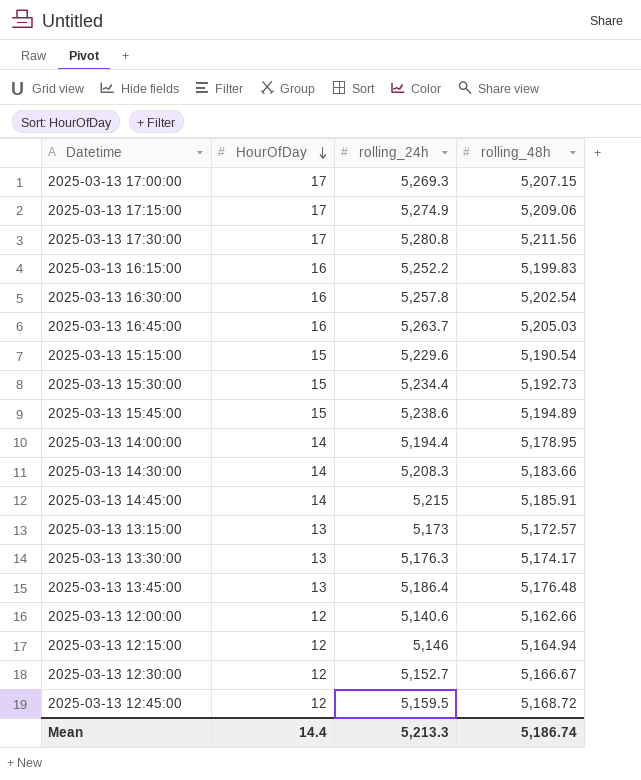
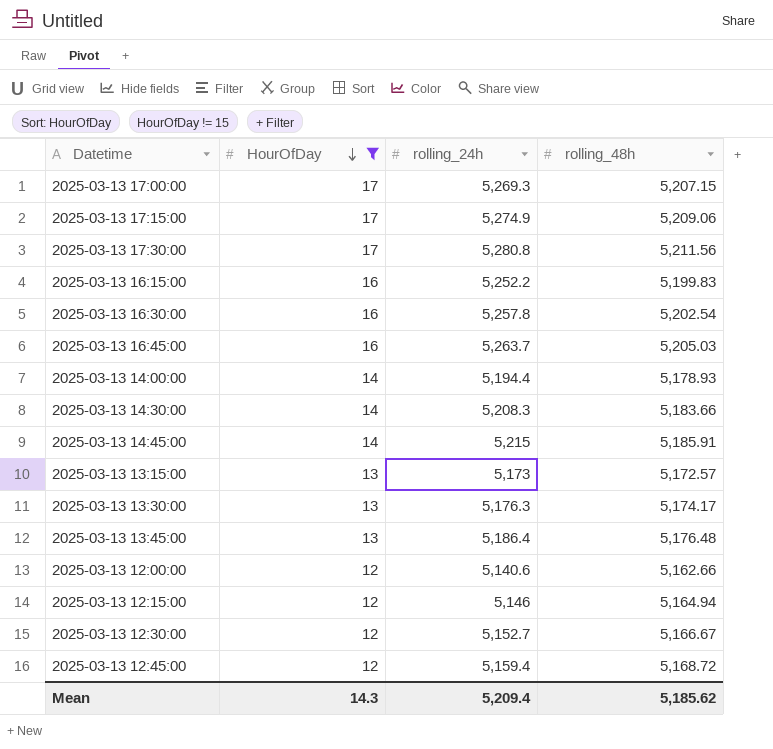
filter: none -> HourOfDay != 15
2025-03-13 14:00:00 | rolling_48h: 5,178.95 -> 5,178.93
2025-03-13 12:45:00 | rolling_24h: 5,159.5 -> 5,159.4
Mean | HourOfDay: 14.4 -> 14.3
Mean | rolling_24h: 5,213.3 -> 5,209.4
Mean | rolling_48h: 5,186.74 -> 5,185.62

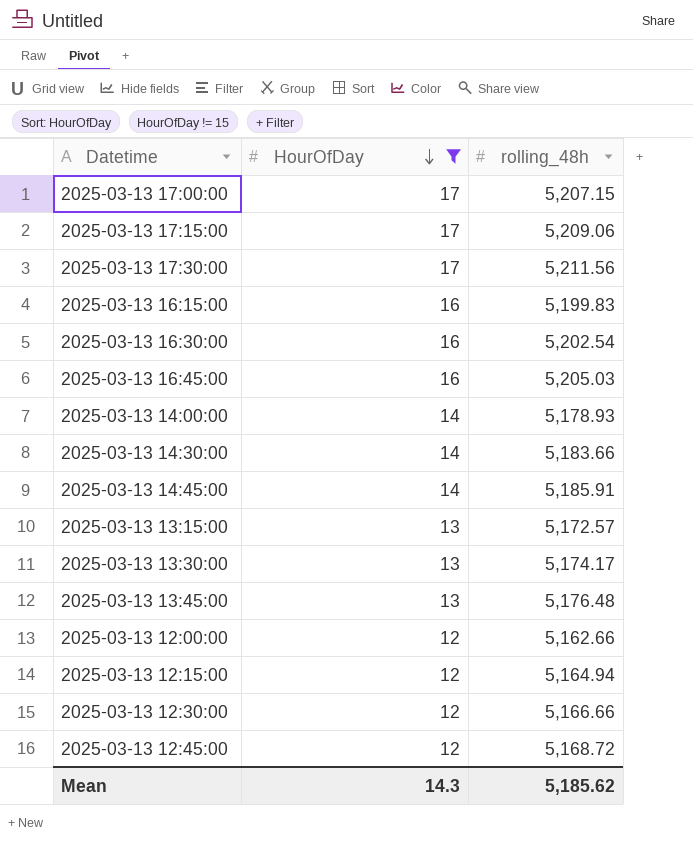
column rolling_24h | position: 3 -> none
2025-03-13 12:30:00 | rolling_48h: 5,166.67 -> 5,166.66

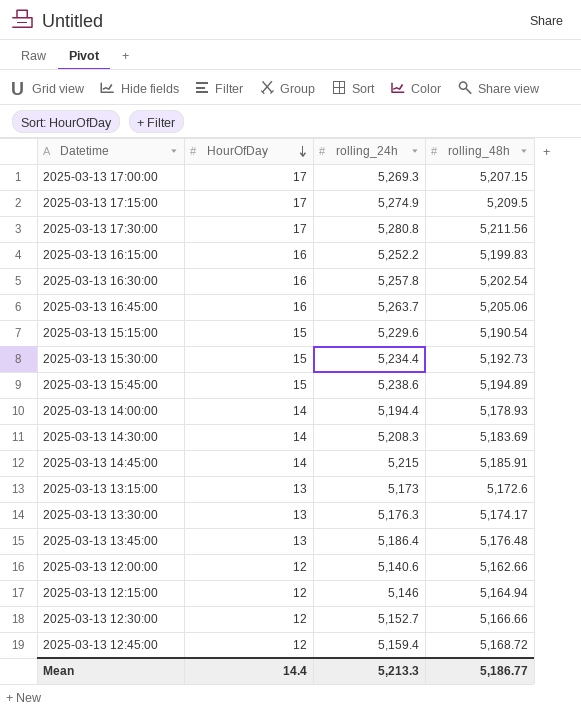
filter: HourOfDay != 15 -> none
column rolling_24h | position: none -> 3
2025-03-13 17:15:00 | rolling_48h: 5,209.06 -> 5,209.5
2025-03-13 16:45:00 | rolling_48h: 5,205.03 -> 5,205.06
2025-03-13 14:30:00 | rolling_48h: 5,183.66 -> 5,183.69
2025-03-13 13:15:00 | rolling_48h: 5,172.57 -> 5,172.6
Mean | HourOfDay: 14.3 -> 14.4
Mean | rolling_48h: 5,185.62 -> 5,186.77

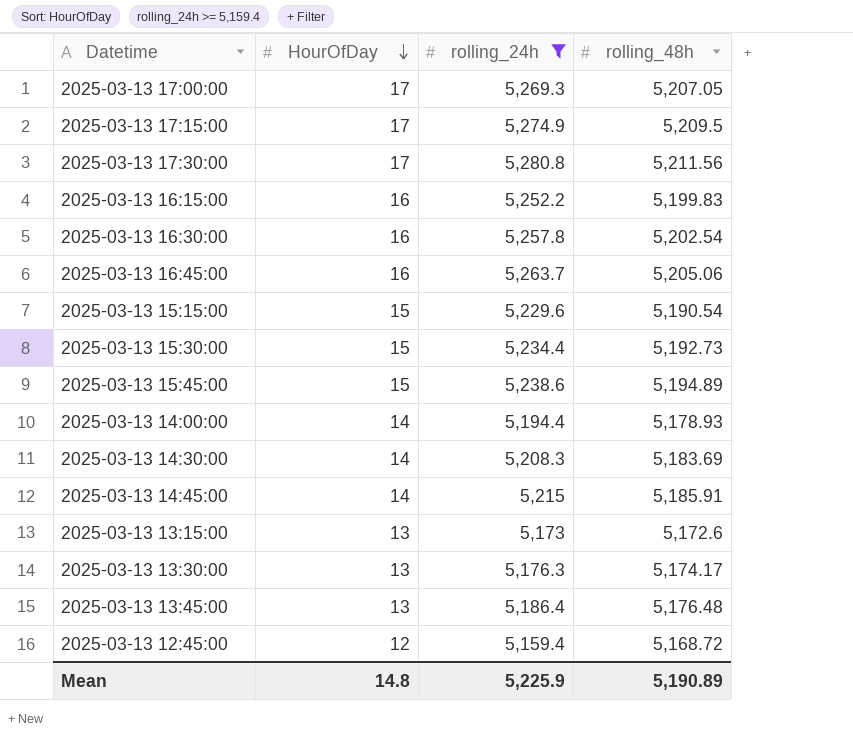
filter: none -> rolling_24h >= 5,159.4
2025-03-13 17:00:00 | rolling_48h: 5,207.15 -> 5,207.05
Mean | HourOfDay: 14.4 -> 14.8
Mean | rolling_24h: 5,213.3 -> 5,225.9
Mean | rolling_48h: 5,186.77 -> 5,190.89

